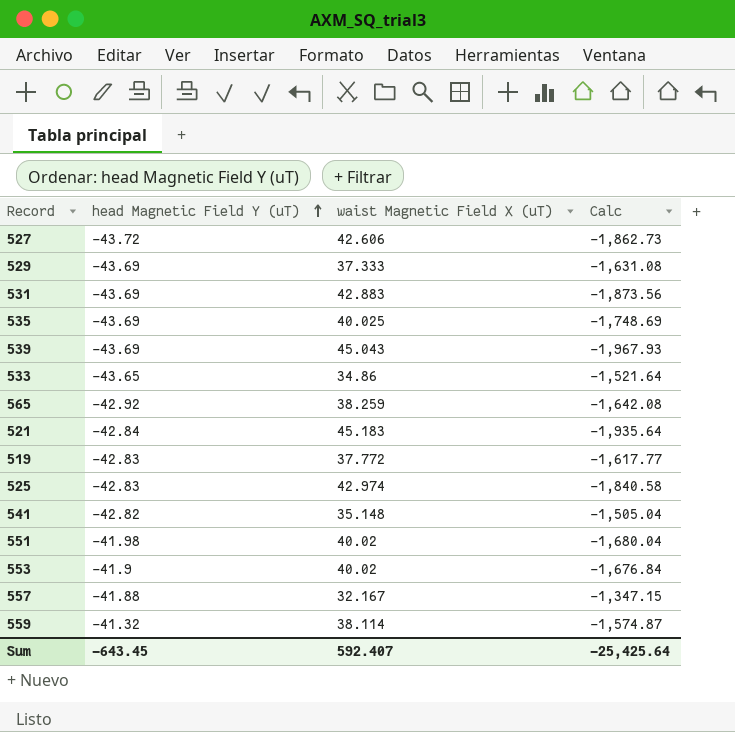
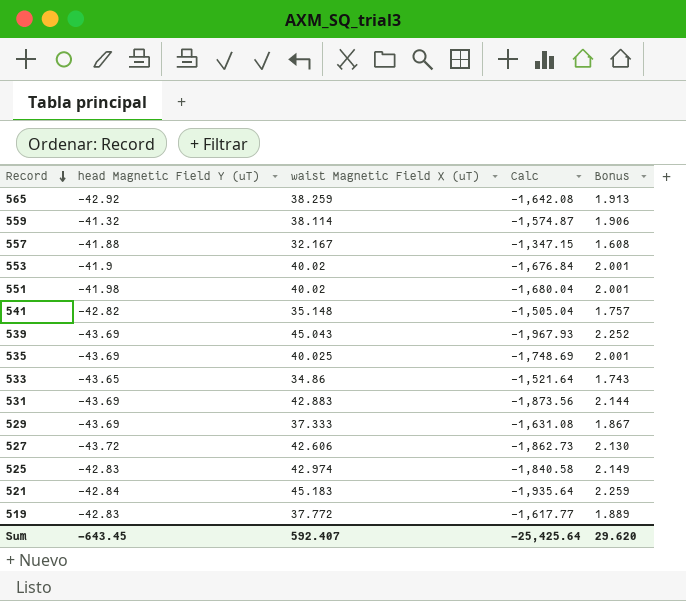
row order: head Magnetic Field Y (uT) ascending -> Record descending
column Bonus | formula: none -> [waist Magnetic Field X (uT)] * 0.05

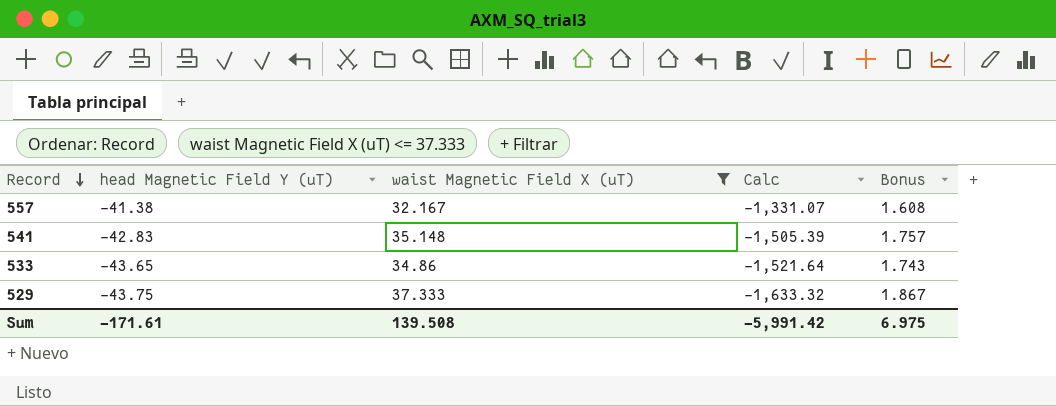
filter: none -> waist Magnetic Field X (uT) <= 37.333
557 | head Magnetic Field Y (uT): -41.88 -> -41.38
557 | Calc: -1,347.15 -> -1,331.07
541 | head Magnetic Field Y (uT): -42.82 -> -42.83
541 | Calc: -1,505.04 -> -1,505.39
529 | head Magnetic Field Y (uT): -43.69 -> -43.75
529 | Calc: -1,631.08 -> -1,633.32
Sum | head Magnetic Field Y (uT): -643.45 -> -171.61
Sum | waist Magnetic Field X (uT): 592.407 -> 139.508
Sum | Calc: -25,425.64 -> -5,991.42
Sum | Bonus: 29.620 -> 6.975

